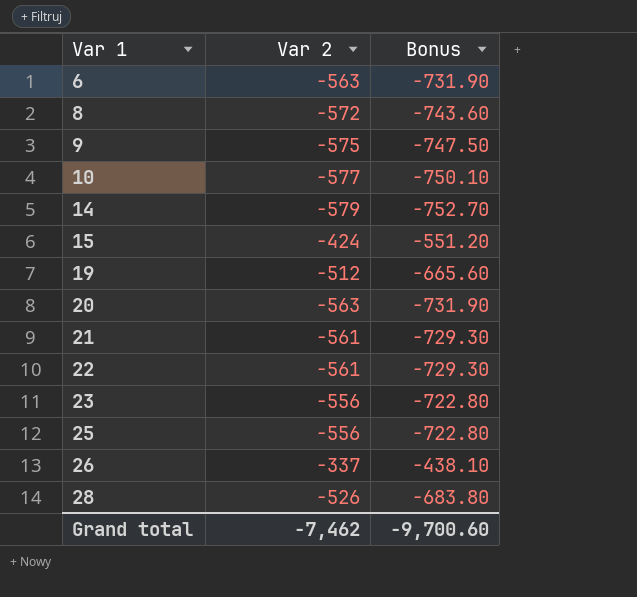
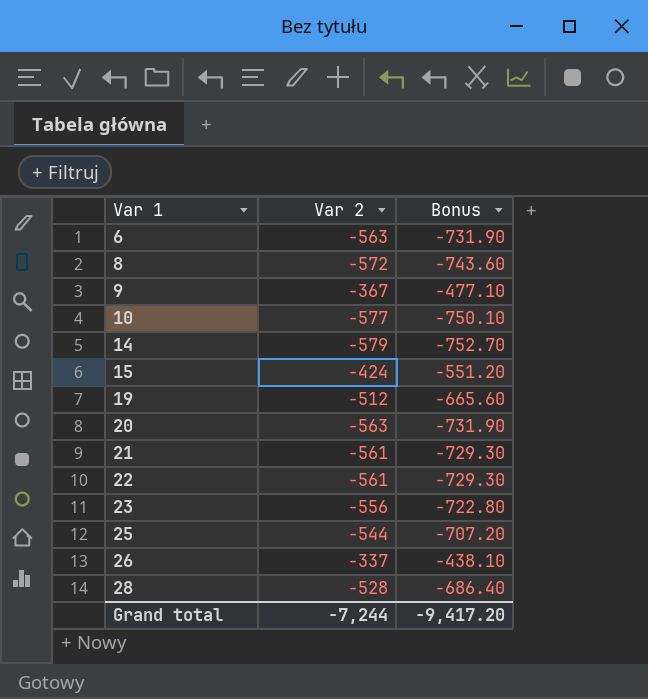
9 | Var 2: -575 -> -367
9 | Bonus: -747.50 -> -477.10
25 | Var 2: -556 -> -544
25 | Bonus: -722.80 -> -707.20
28 | Var 2: -526 -> -528
28 | Bonus: -683.80 -> -686.40
Grand total | Var 2: -7,462 -> -7,244
Grand total | Bonus: -9,700.60 -> -9,417.20

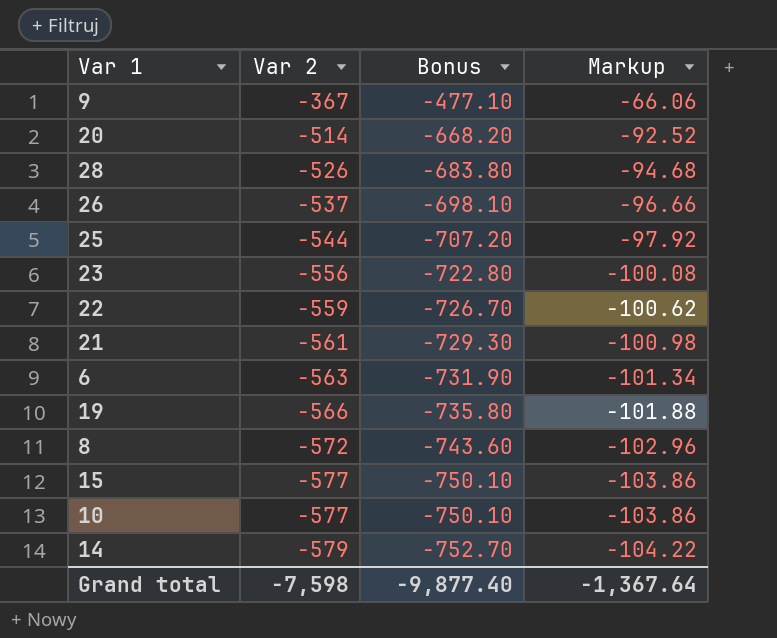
row order: Var 1 ascending -> Var 2 descending
column Markup | formula: none -> [Var 2] * 0.18
20 | Var 2: -563 -> -514
20 | Bonus: -731.90 -> -668.20
28 | Var 2: -528 -> -526
28 | Bonus: -686.40 -> -683.80
26 | Var 2: -337 -> -537
26 | Bonus: -438.10 -> -698.10
22 | Var 2: -561 -> -559
22 | Bonus: -729.30 -> -726.70
19 | Var 2: -512 -> -566
19 | Bonus: -665.60 -> -735.80
15 | Var 2: -424 -> -577
15 | Bonus: -551.20 -> -750.10
Grand total | Var 2: -7,244 -> -7,598
Grand total | Bonus: -9,417.20 -> -9,877.40

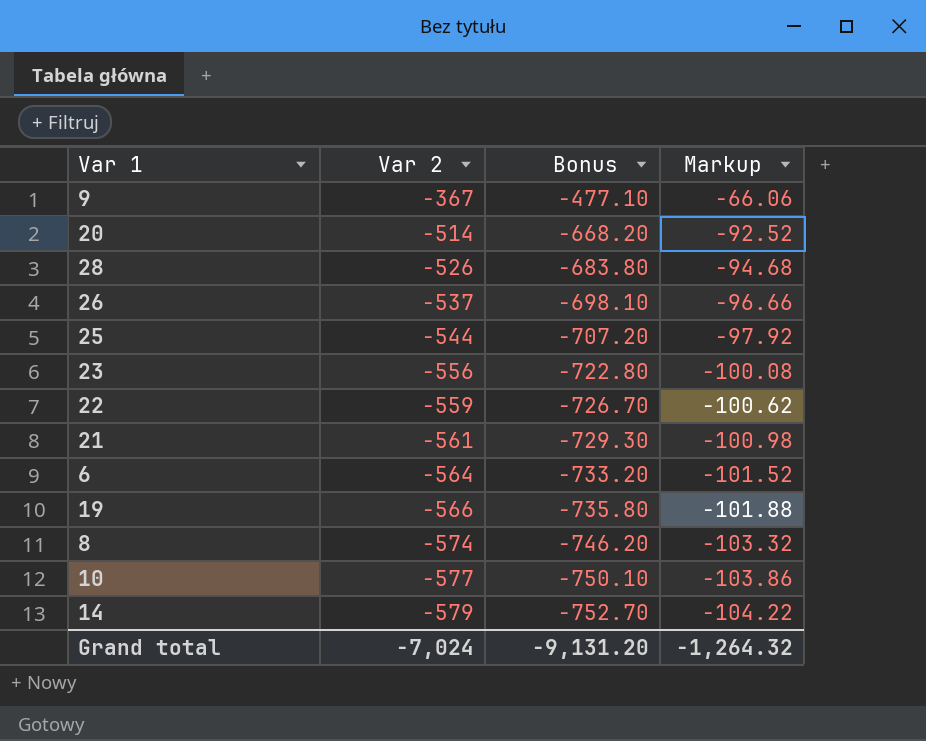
row 15: -577 | -750.10 | -103.86 -> none
6 | Var 2: -563 -> -564
6 | Bonus: -731.90 -> -733.20
6 | Markup: -101.34 -> -101.52
8 | Var 2: -572 -> -574
8 | Bonus: -743.60 -> -746.20
8 | Markup: -102.96 -> -103.32
Grand total | Var 2: -7,598 -> -7,024
Grand total | Bonus: -9,877.40 -> -9,131.20
Grand total | Markup: -1,367.64 -> -1,264.32

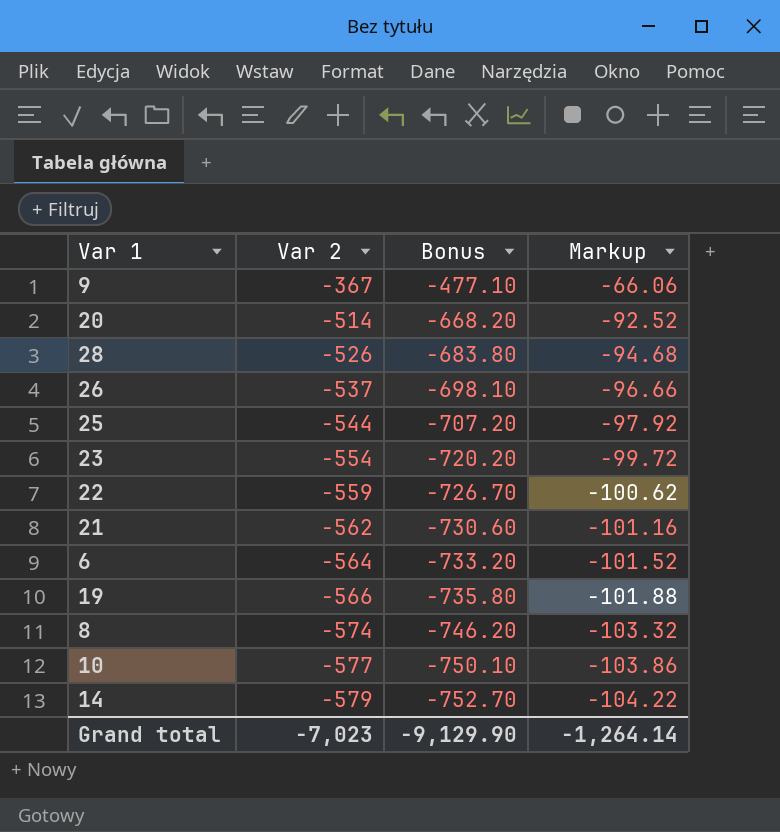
23 | Var 2: -556 -> -554
23 | Bonus: -722.80 -> -720.20
23 | Markup: -100.08 -> -99.72
21 | Var 2: -561 -> -562
21 | Bonus: -729.30 -> -730.60
21 | Markup: -100.98 -> -101.16
Grand total | Var 2: -7,024 -> -7,023
Grand total | Bonus: -9,131.20 -> -9,129.90
Grand total | Markup: -1,264.32 -> -1,264.14

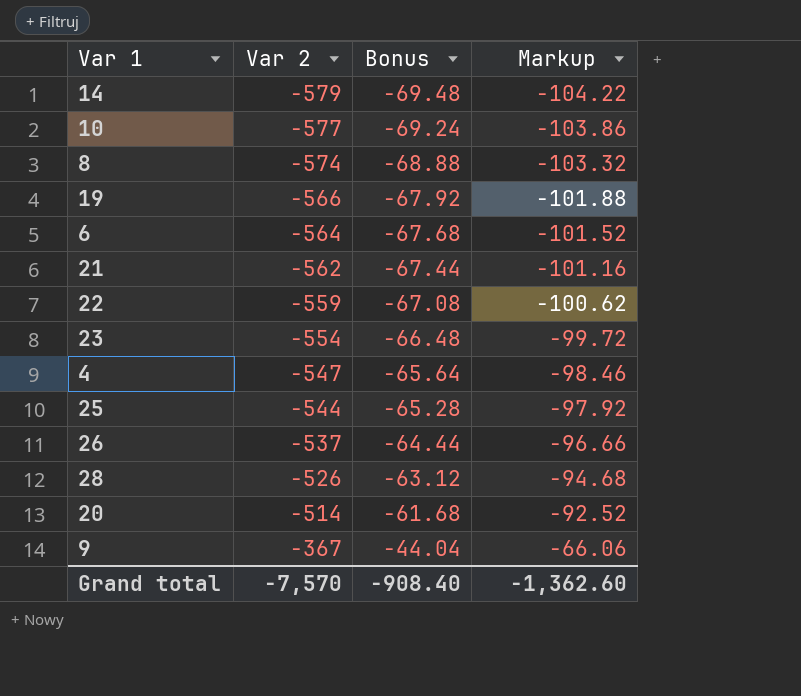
row order: Var 2 descending -> Var 2 ascending
column Bonus | formula: [Var 2] * 1.3 -> [Var 2] * 0.12
row 4: none -> -547 | -65.64 | -98.46
Grand total | Var 2: -7,023 -> -7,570
Grand total | Bonus: -9,129.90 -> -908.40
Grand total | Markup: -1,264.14 -> -1,362.60

